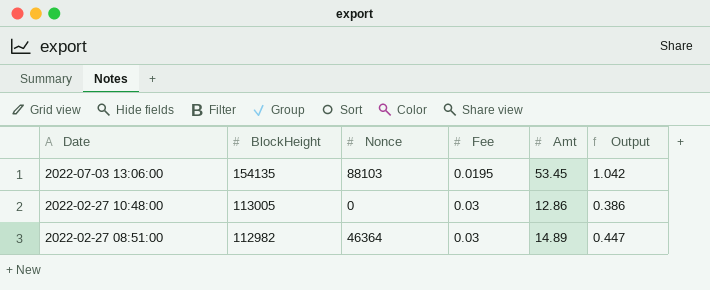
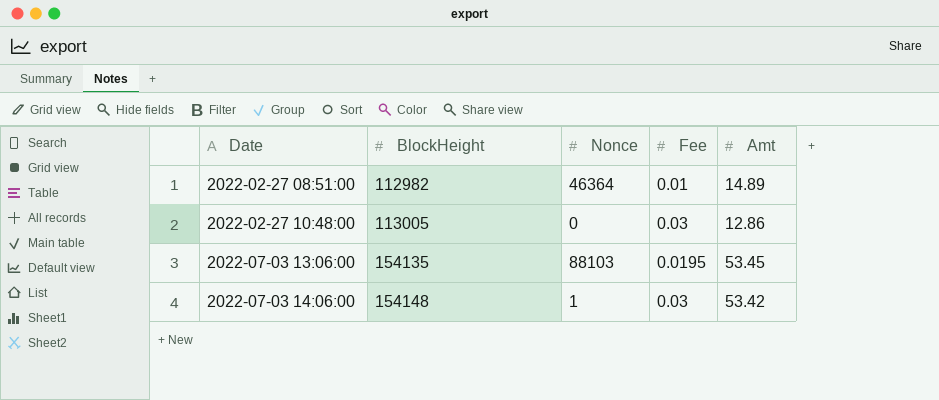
row order: Date descending -> Date ascending
column Output | formula: [Fee] * [Amt] -> none
2022-02-27 08:51:00 | Fee: 0.03 -> 0.01
row 2022-07-03 14:06:00: none -> 154148 | 1 | 0.03 | 53.42

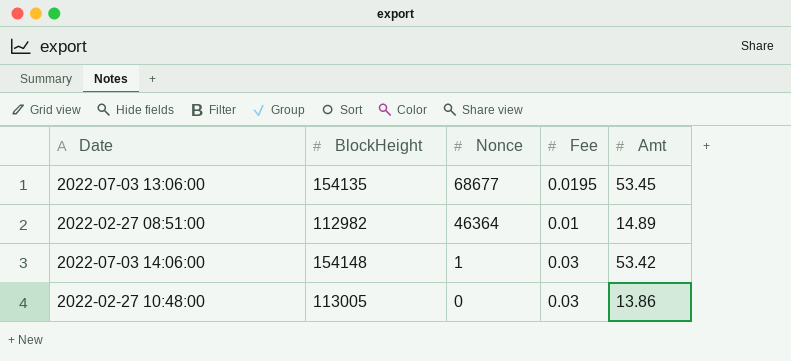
row order: Date ascending -> Nonce descending
2022-07-03 13:06:00 | Nonce: 88103 -> 68677
2022-02-27 10:48:00 | Amt: 12.86 -> 13.86

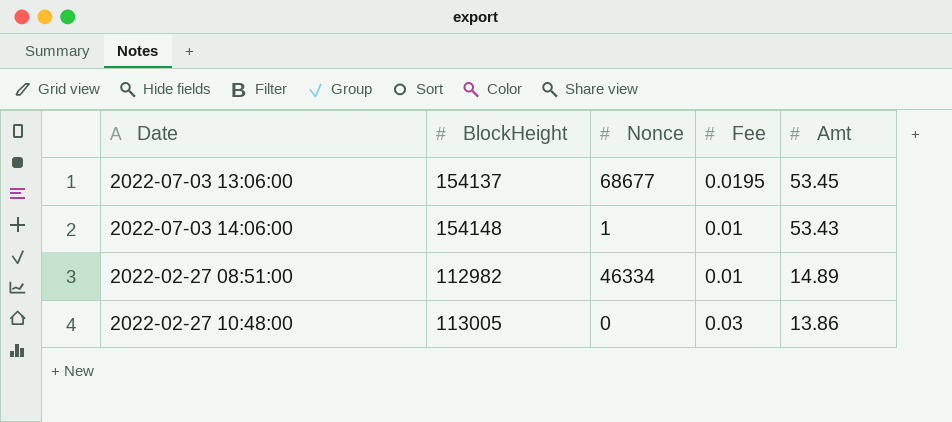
row order: Nonce descending -> Amt descending
2022-07-03 13:06:00 | BlockHeight: 154135 -> 154137
2022-07-03 14:06:00 | Fee: 0.03 -> 0.01
2022-07-03 14:06:00 | Amt: 53.42 -> 53.43
2022-02-27 08:51:00 | Nonce: 46364 -> 46334

